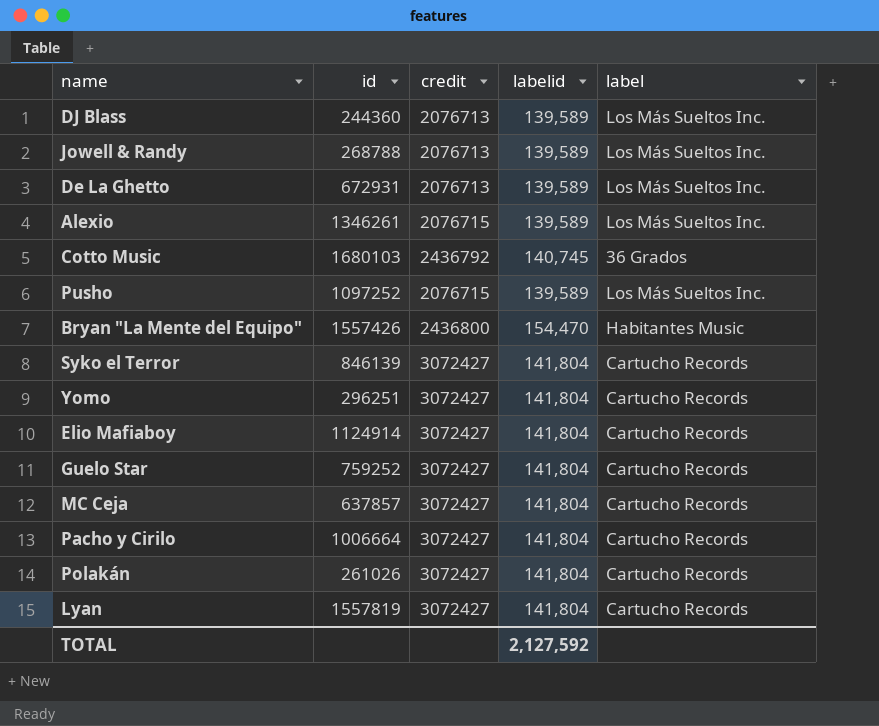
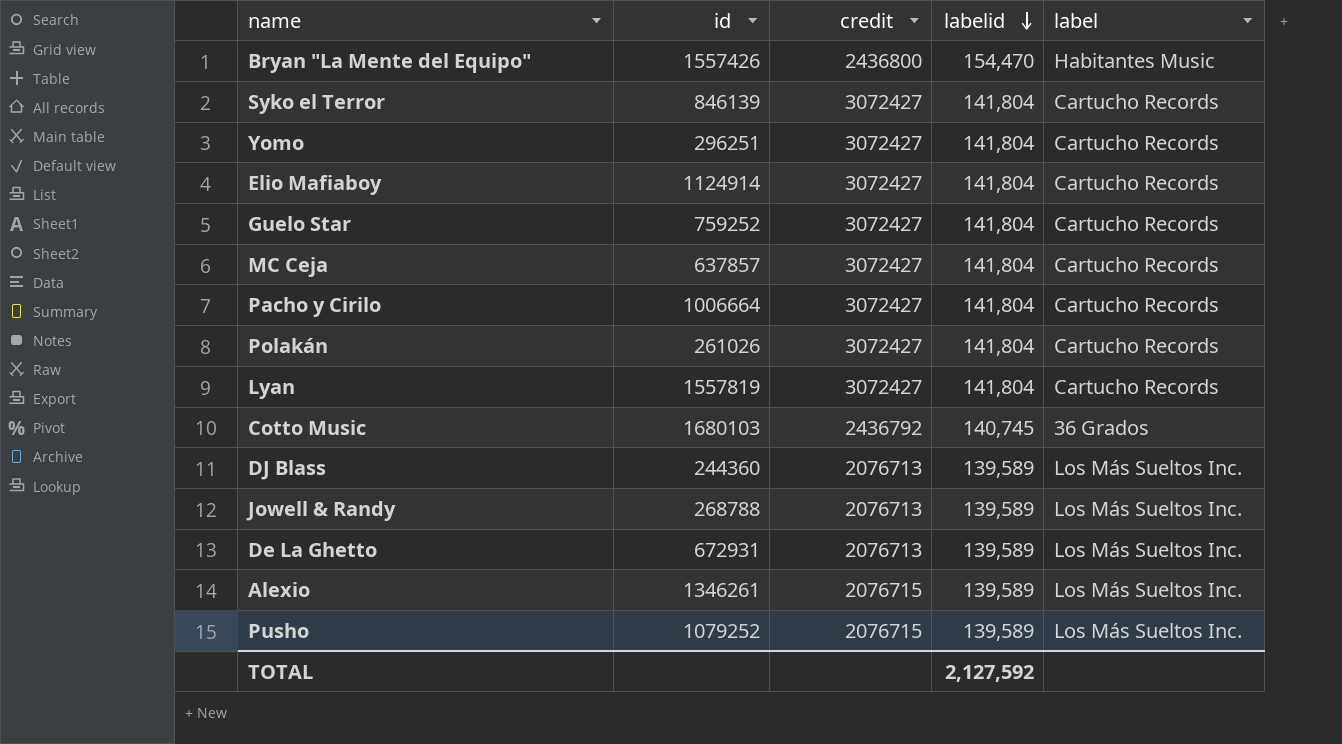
row order: none -> labelid descending
Pusho | id: 1097252 -> 1079252

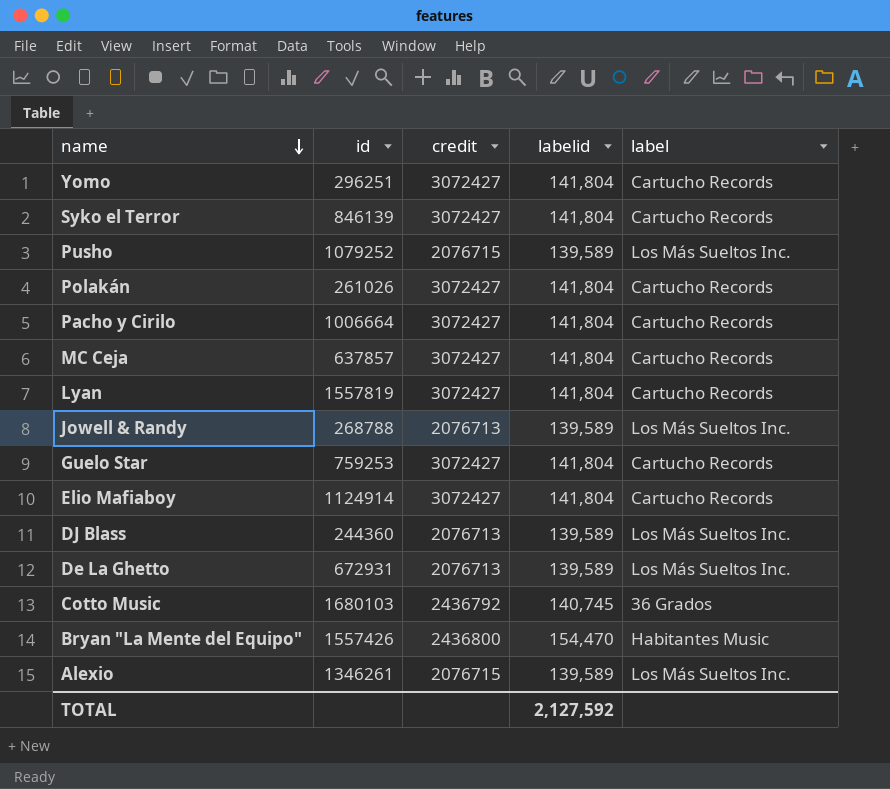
row order: labelid descending -> name descending
Guelo Star | id: 759252 -> 759253

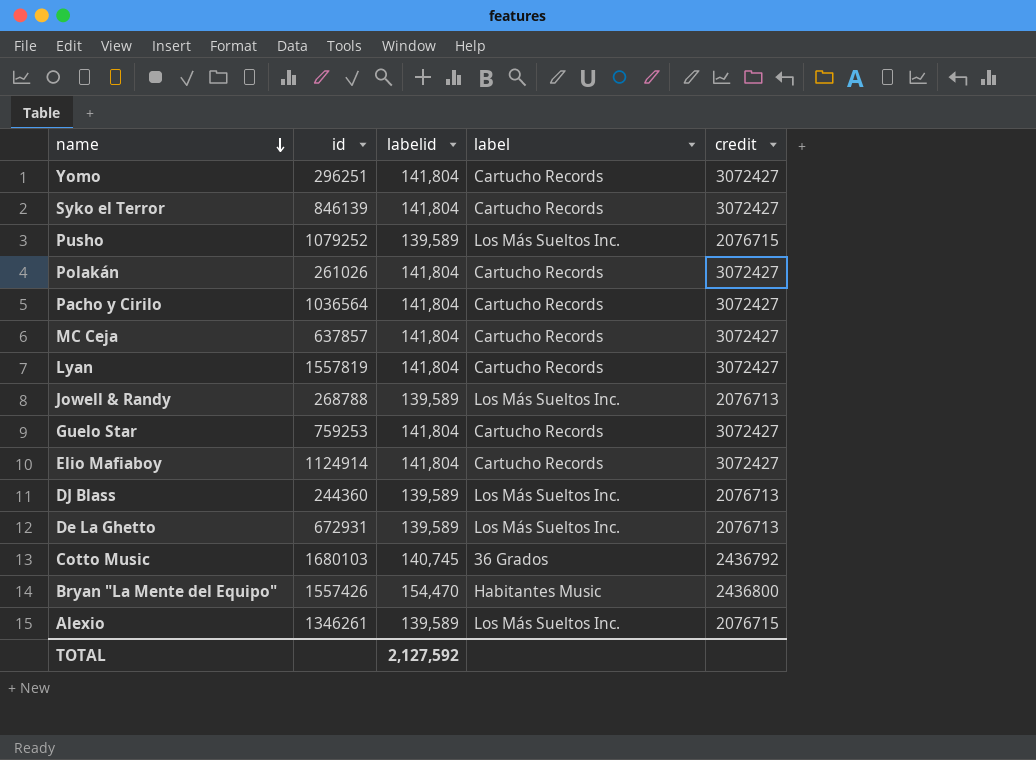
column credit | position: 3 -> 5
Pacho y Cirilo | id: 1006664 -> 1036564

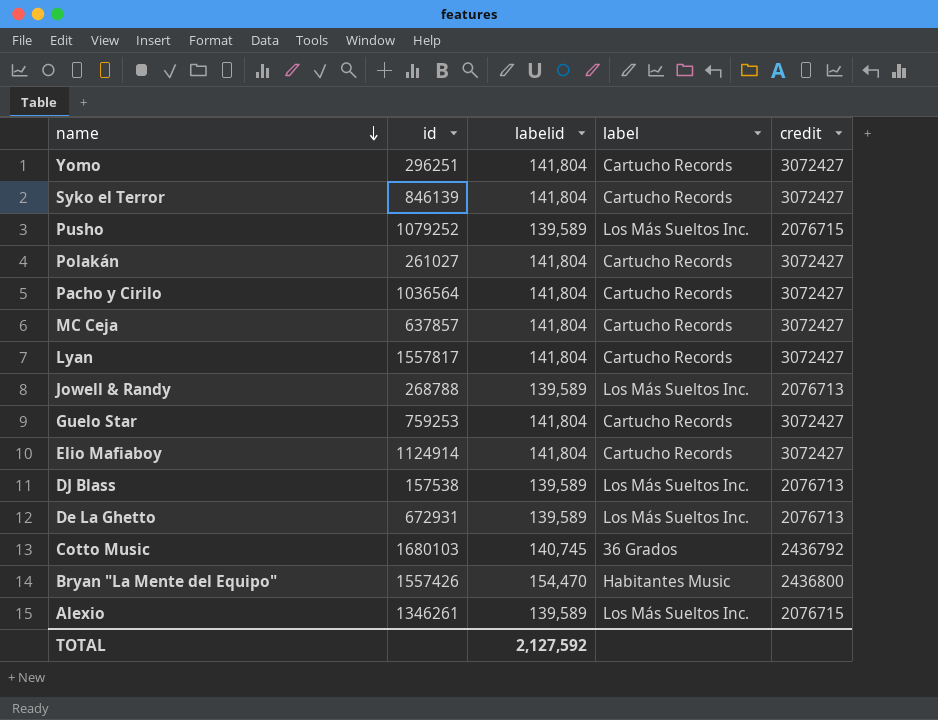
Polakán | id: 261026 -> 261027
Lyan | id: 1557819 -> 1557817
DJ Blass | id: 244360 -> 157538

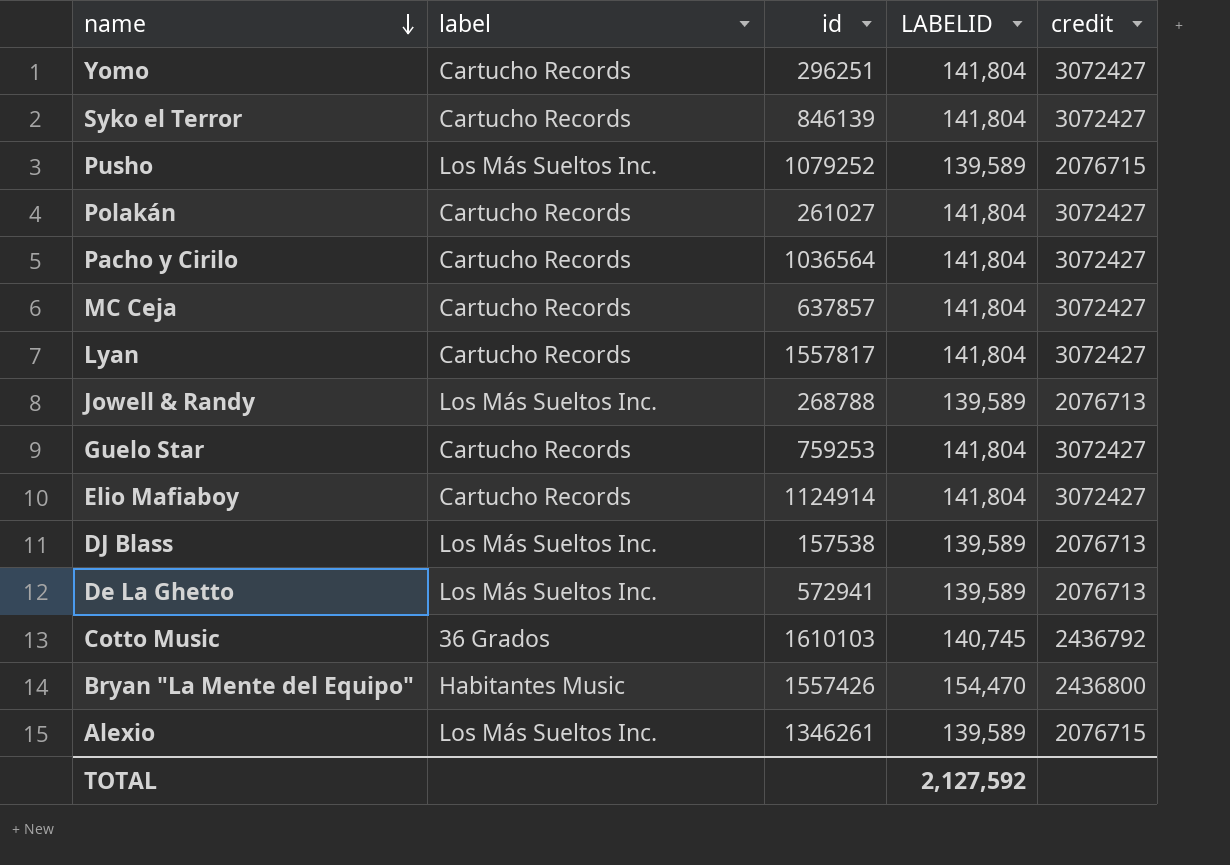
column label | position: 4 -> 2
column name: labelid -> LABELID
De La Ghetto | id: 672931 -> 572941
Cotto Music | id: 1680103 -> 1610103

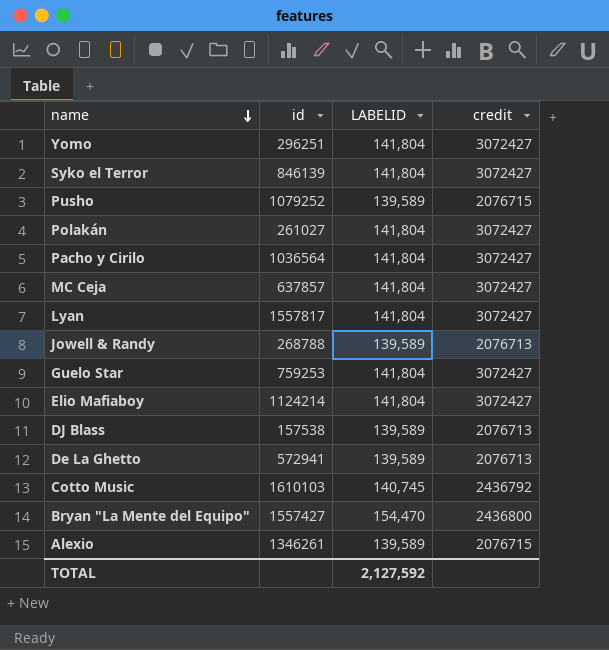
column label | position: 2 -> none
Elio Mafiaboy | id: 1124914 -> 1124214
Bryan "La Mente del Equipo" | id: 1557426 -> 1557427

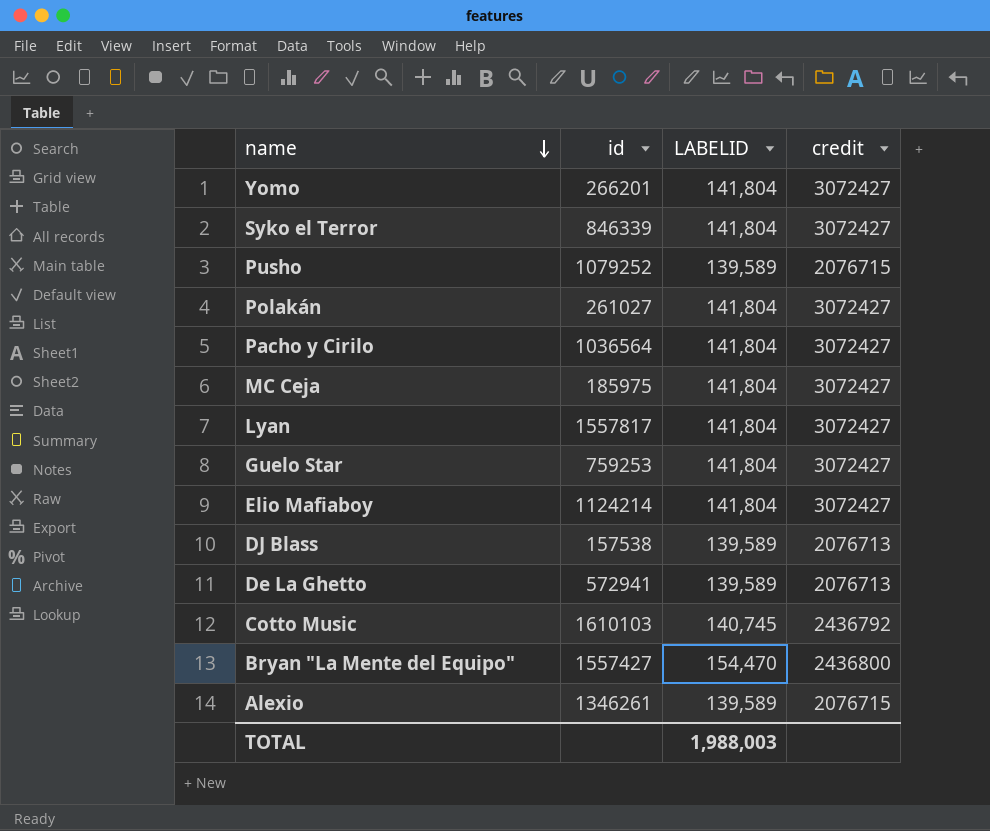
row Jowell & Randy: 268788 | 139,589 | 2076713 -> none
Yomo | id: 296251 -> 266201
Syko el Terror | id: 846139 -> 846339
MC Ceja | id: 637857 -> 185975
TOTAL | LABELID: 2,127,592 -> 1,988,003

